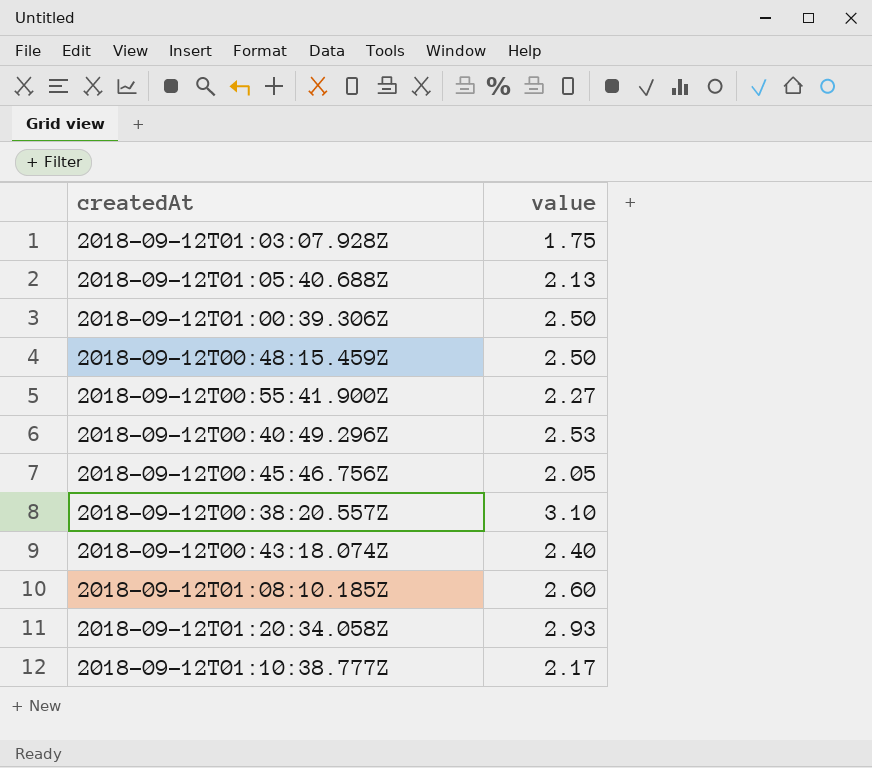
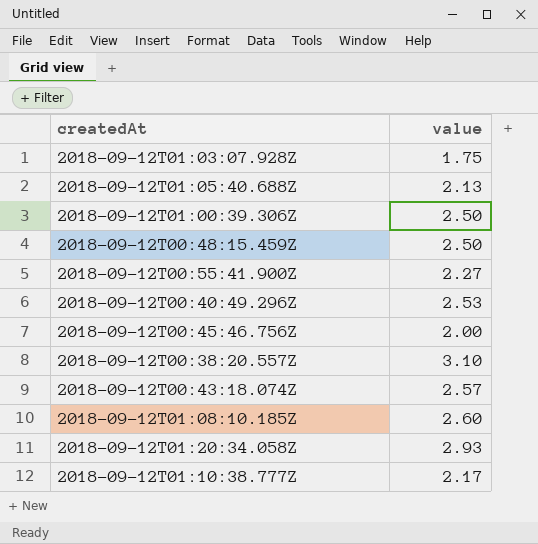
2018-09-12T00:45:46.756Z | value: 2.05 -> 2.00
2018-09-12T00:43:18.074Z | value: 2.40 -> 2.57

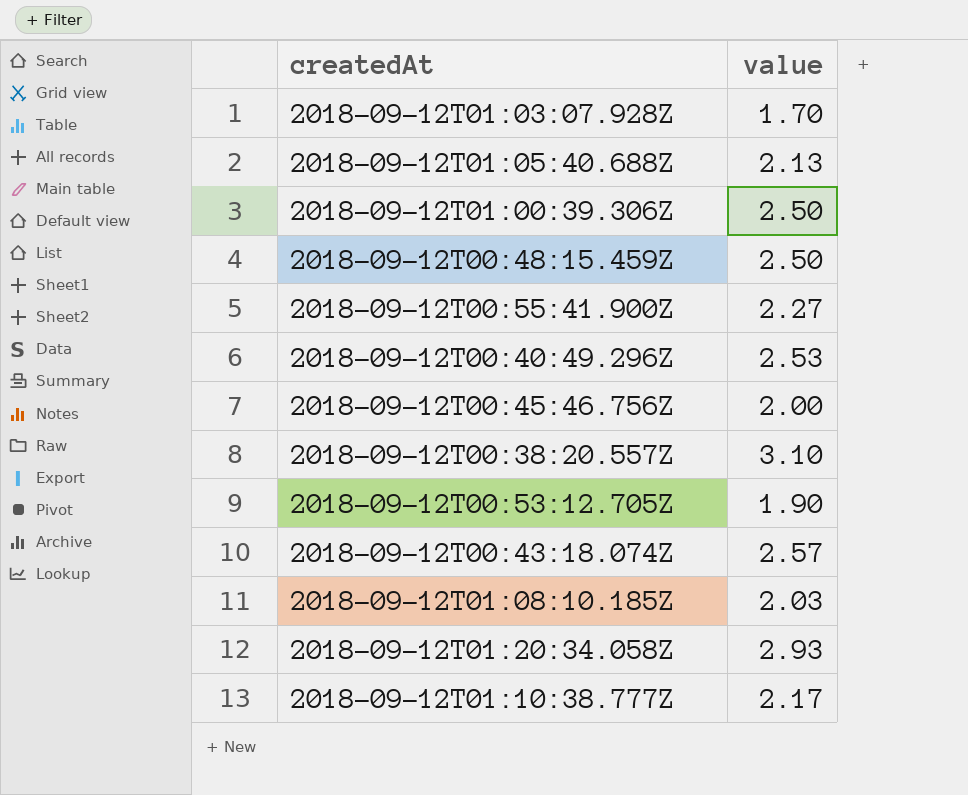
2018-09-12T01:03:07.928Z | value: 1.75 -> 1.70
row 2018-09-12T00:53:12.705Z: none -> 1.90
2018-09-12T01:08:10.185Z | value: 2.60 -> 2.03

